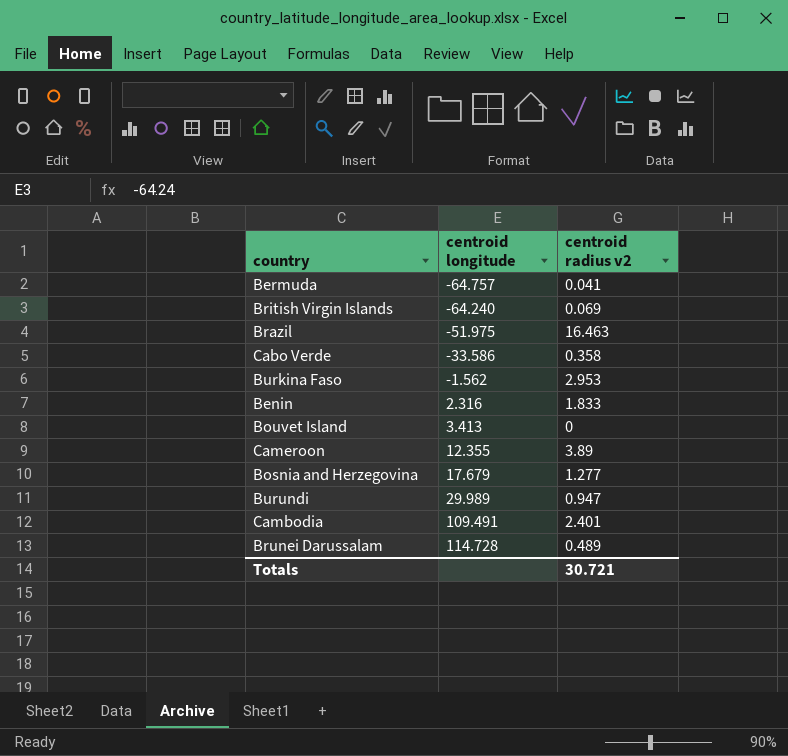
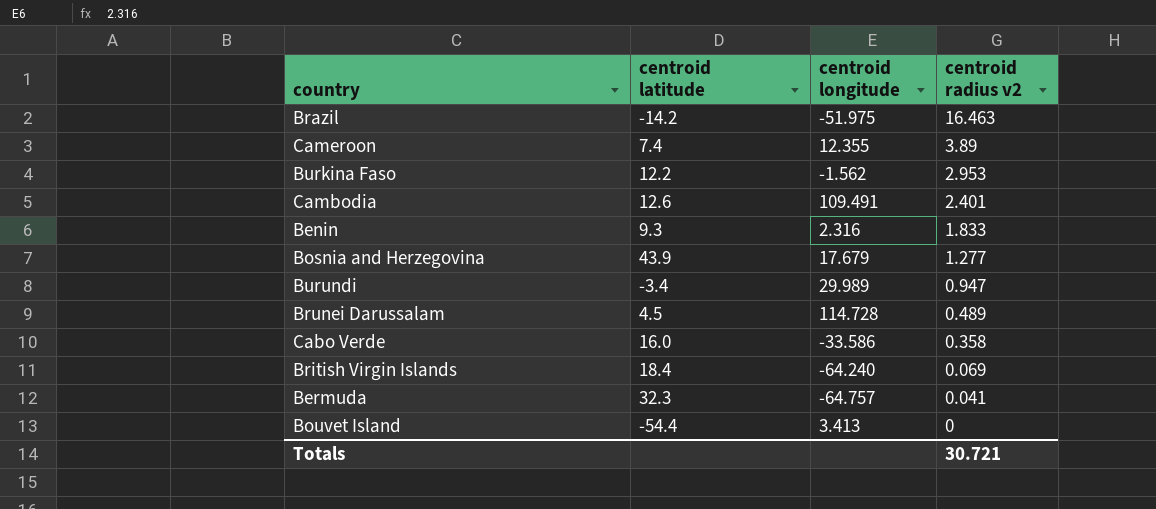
row order: centroid longitude ascending -> centroid radius v2 descending
column centroid latitude | position: none -> 2

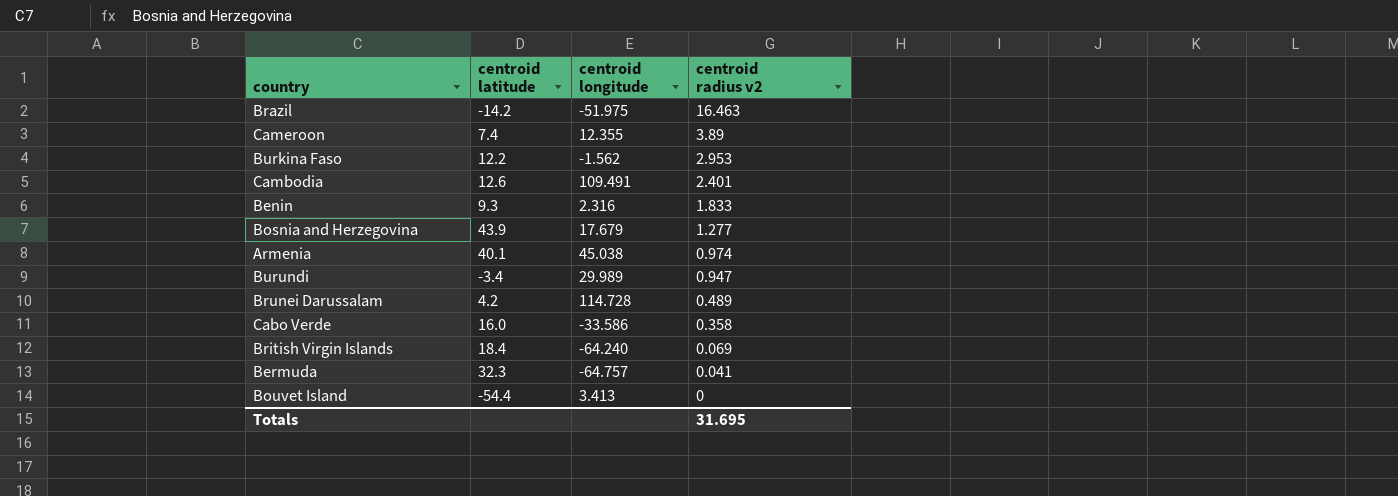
row Armenia: none -> 40.1 | 45.038 | 0.974
Brunei Darussalam | centroid latitude: 4.5 -> 4.2
Totals | centroid radius v2: 30.721 -> 31.695

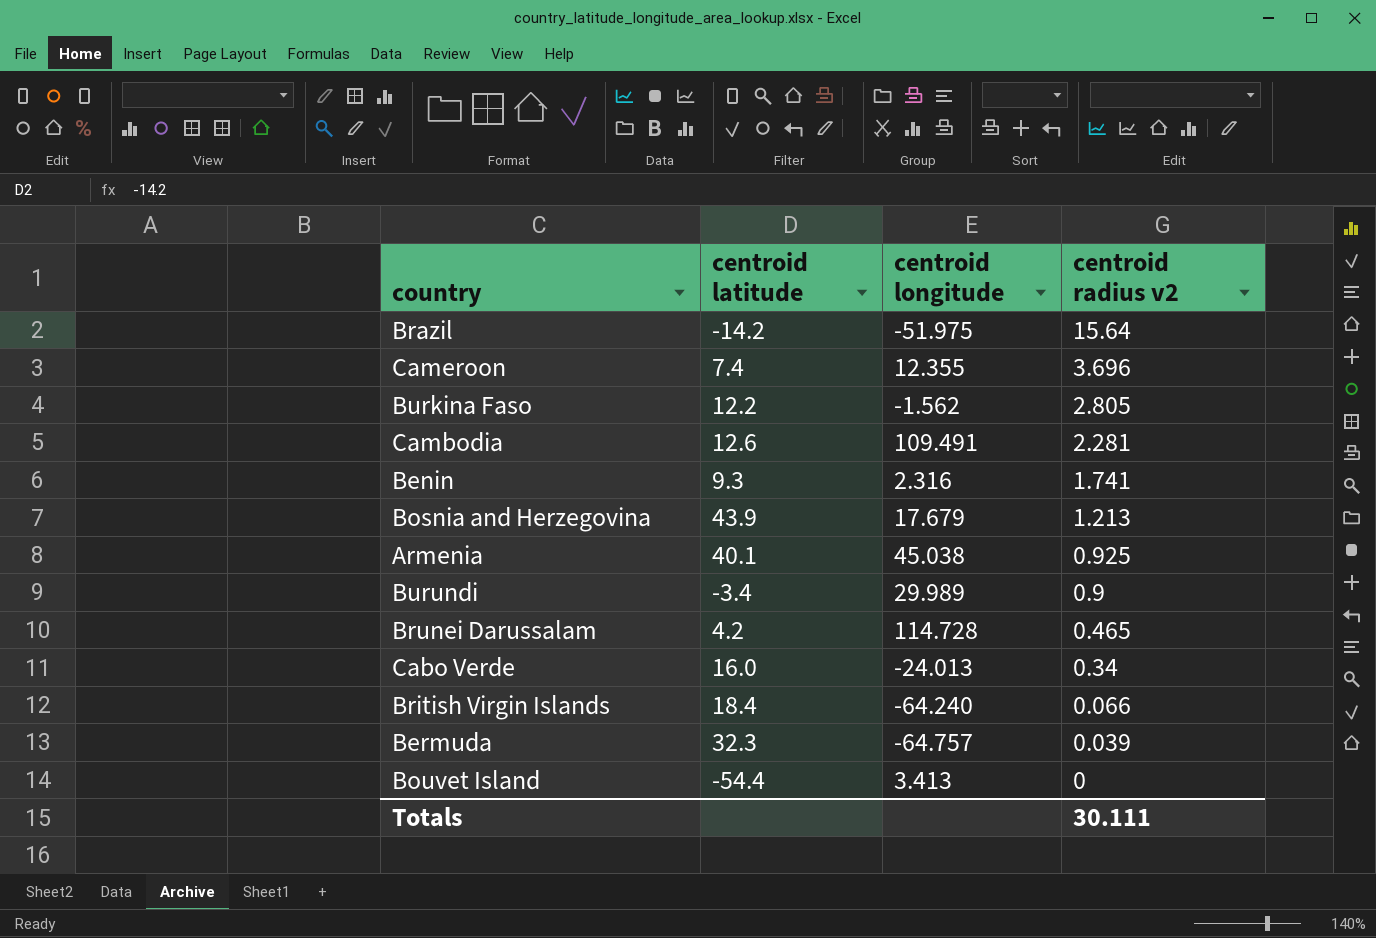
Brazil | centroid radius v2: 16.463 -> 15.64
Cameroon | centroid radius v2: 3.89 -> 3.696
Burkina Faso | centroid radius v2: 2.953 -> 2.805
Cambodia | centroid radius v2: 2.401 -> 2.281
Benin | centroid radius v2: 1.833 -> 1.741
Bosnia and Herzegovina | centroid radius v2: 1.277 -> 1.213
Armenia | centroid radius v2: 0.974 -> 0.925
Burundi | centroid radius v2: 0.947 -> 0.9
Brunei Darussalam | centroid radius v2: 0.489 -> 0.465
Cabo Verde | centroid longitude: -33.586 -> -24.013
Cabo Verde | centroid radius v2: 0.358 -> 0.34
British Virgin Islands | centroid radius v2: 0.069 -> 0.066
Bermuda | centroid radius v2: 0.041 -> 0.039
Totals | centroid radius v2: 31.695 -> 30.111

